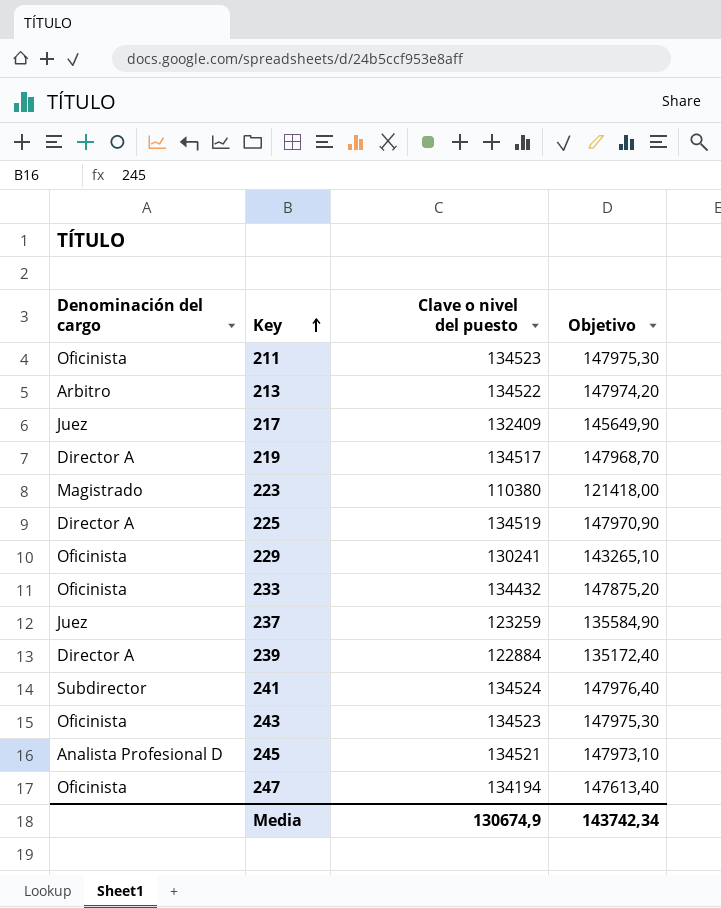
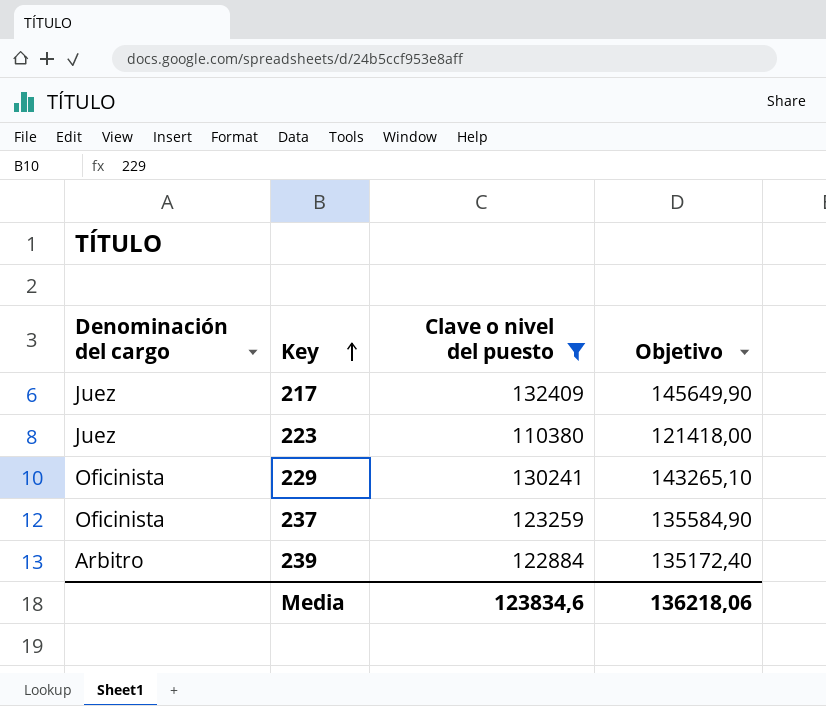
filter: none -> Clave o nivel del puesto <= 132409
223 | Denominación del cargo: Magistrado -> Juez
237 | Denominación del cargo: Juez -> Oficinista
239 | Denominación del cargo: Director A -> Arbitro
Media | Clave o nivel del puesto: 130674,9 -> 123834,6
Media | Objetivo: 143742,34 -> 136218,06

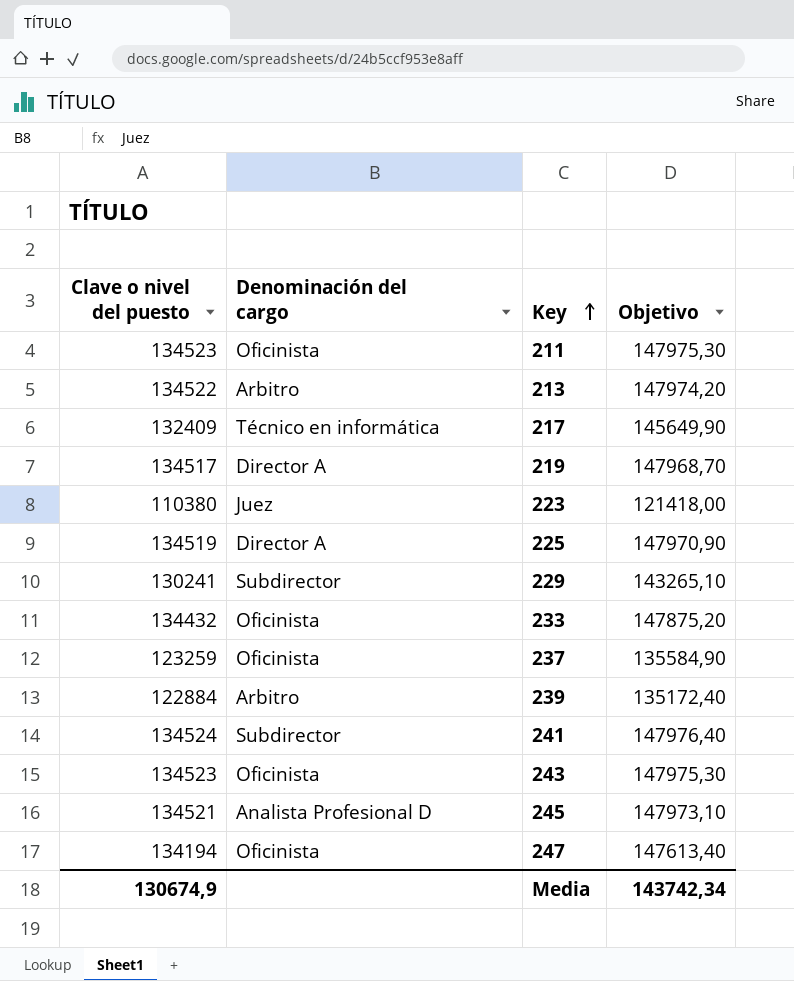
filter: Clave o nivel del puesto <= 132409 -> none
column Clave o nivel del puesto | position: 3 -> 1
217 | Denominación del cargo: Juez -> Técnico en informática
229 | Denominación del cargo: Oficinista -> Subdirector
Media | Clave o nivel del puesto: 123834,6 -> 130674,9
Media | Objetivo: 136218,06 -> 143742,34

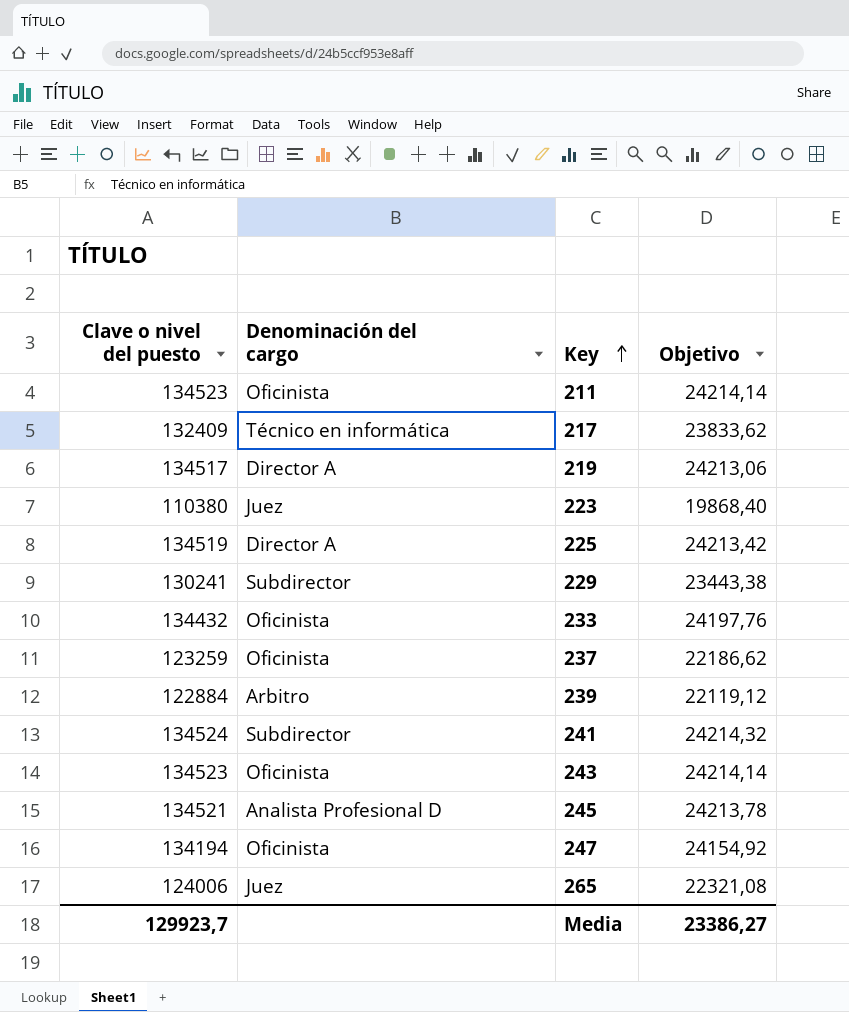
column Objetivo | formula: [Clave o nivel del puesto] * 1,1 -> [Clave o nivel del puesto] * 0,18
row 213: 134522 | Arbitro | 147974,20 -> none
row 265: none -> 124006 | Juez | 22321,08
Media | Clave o nivel del puesto: 130674,9 -> 129923,7
Media | Objetivo: 143742,34 -> 23386,27

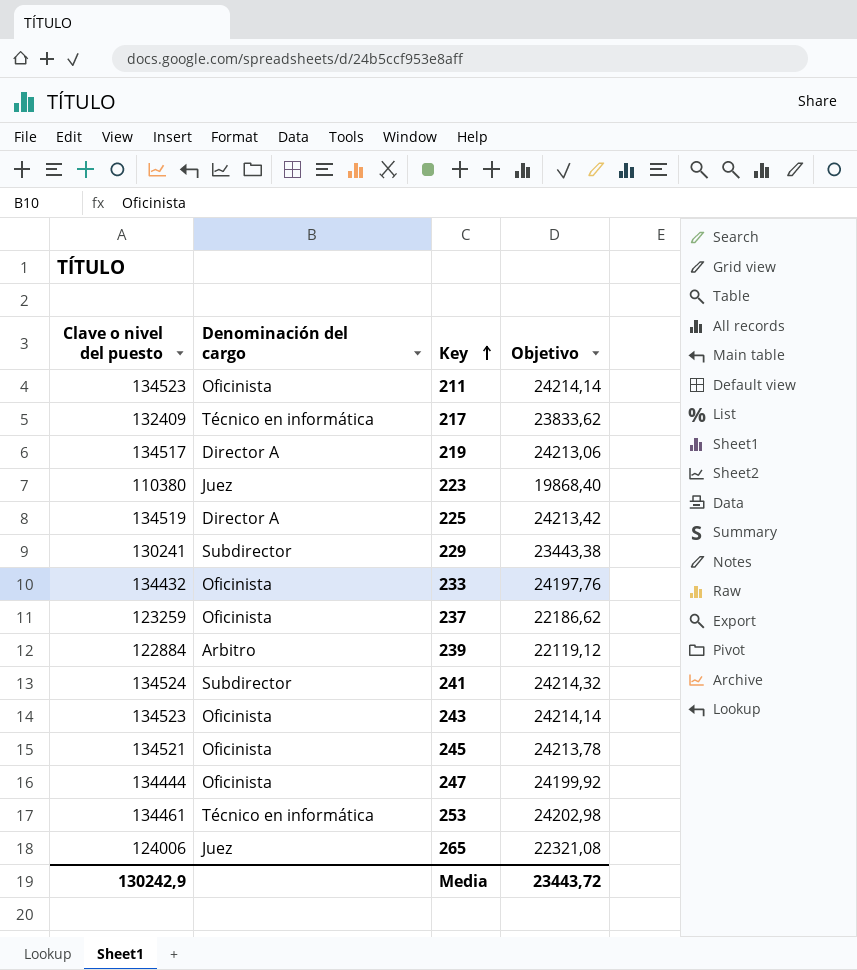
245 | Denominación del cargo: Analista Profesional D -> Oficinista
247 | Clave o nivel del puesto: 134194 -> 134444
247 | Objetivo: 24154,92 -> 24199,92
row 253: none -> 134461 | Técnico en informática | 24202,98
Media | Clave o nivel del puesto: 129923,7 -> 130242,9
Media | Objetivo: 23386,27 -> 23443,72

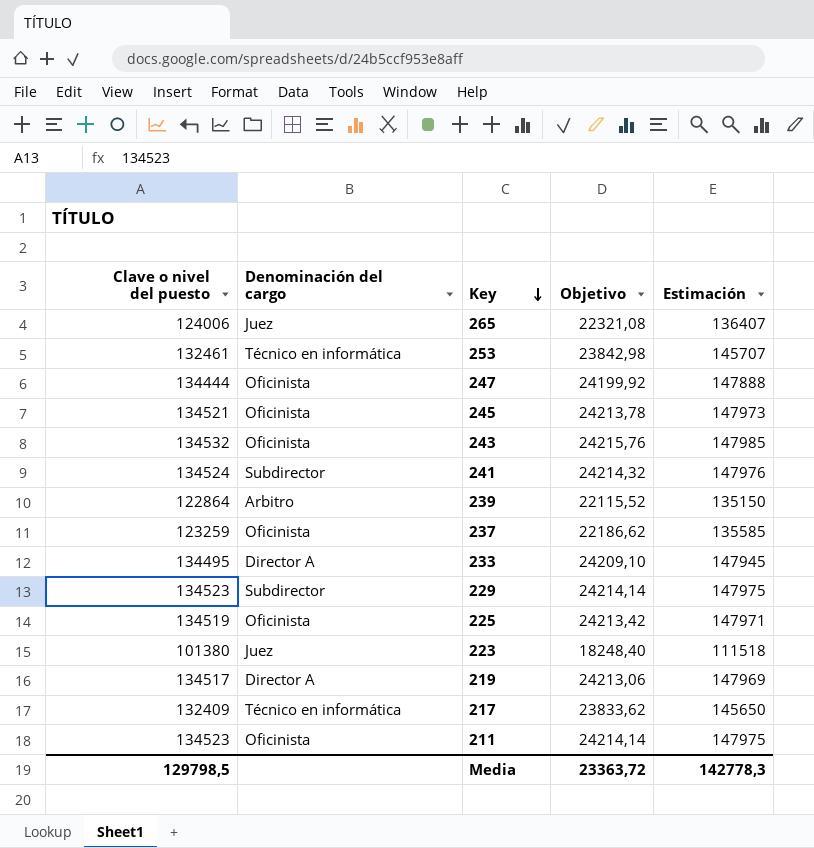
row order: Key ascending -> Key descending
column Estimación | formula: none -> [Clave o nivel del puesto] * 1,1
253 | Clave o nivel del puesto: 134461 -> 132461
253 | Objetivo: 24202,98 -> 23842,98
243 | Clave o nivel del puesto: 134523 -> 134532
243 | Objetivo: 24214,14 -> 24215,76
239 | Clave o nivel del puesto: 122884 -> 122864
239 | Objetivo: 22119,12 -> 22115,52
233 | Clave o nivel del puesto: 134432 -> 134495
233 | Denominación del cargo: Oficinista -> Director A
233 | Objetivo: 24197,76 -> 24209,10
229 | Clave o nivel del puesto: 130241 -> 134523
229 | Objetivo: 23443,38 -> 24214,14
225 | Denominación del cargo: Director A -> Oficinista
223 | Clave o nivel del puesto: 110380 -> 101380
223 | Objetivo: 19868,40 -> 18248,40
Media | Clave o nivel del puesto: 130242,9 -> 129798,5
Media | Objetivo: 23443,72 -> 23363,72

